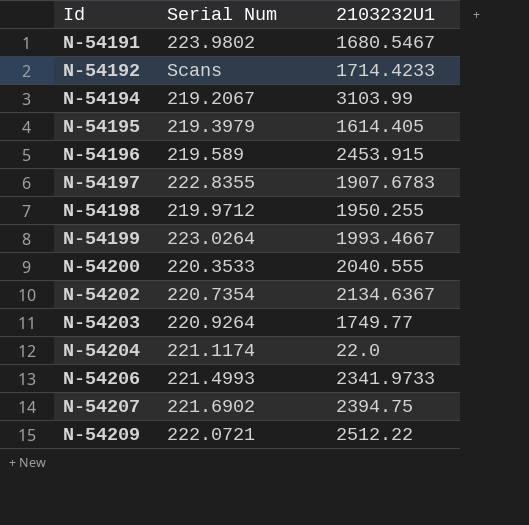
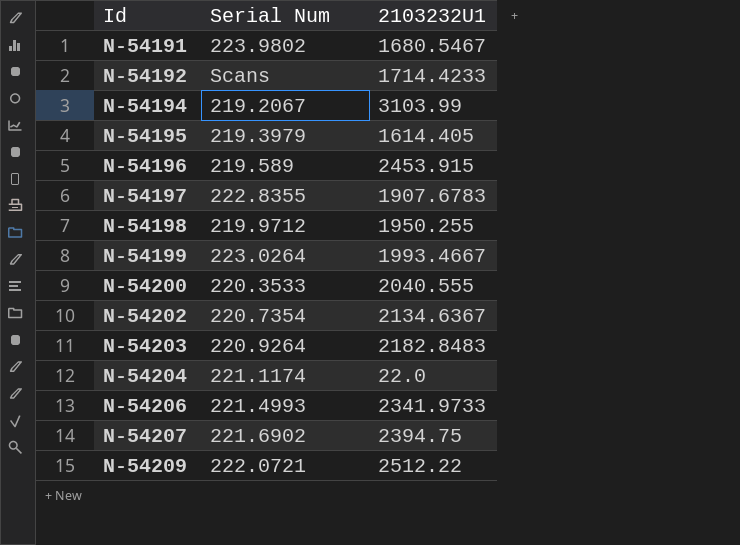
N-54203 | 2103232U1: 1749.77 -> 2182.8483

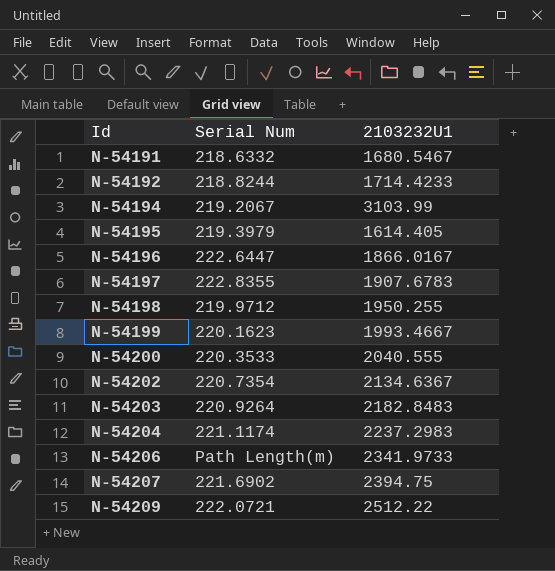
N-54191 | Serial Num: 223.9802 -> 218.6332
N-54192 | Serial Num: Scans -> 218.8244
N-54196 | Serial Num: 219.589 -> 222.6447
N-54196 | 2103232U1: 2453.915 -> 1866.0167
N-54199 | Serial Num: 223.0264 -> 220.1623
N-54204 | 2103232U1: 22.0 -> 2237.2983
N-54206 | Serial Num: 221.4993 -> Path Length(m)

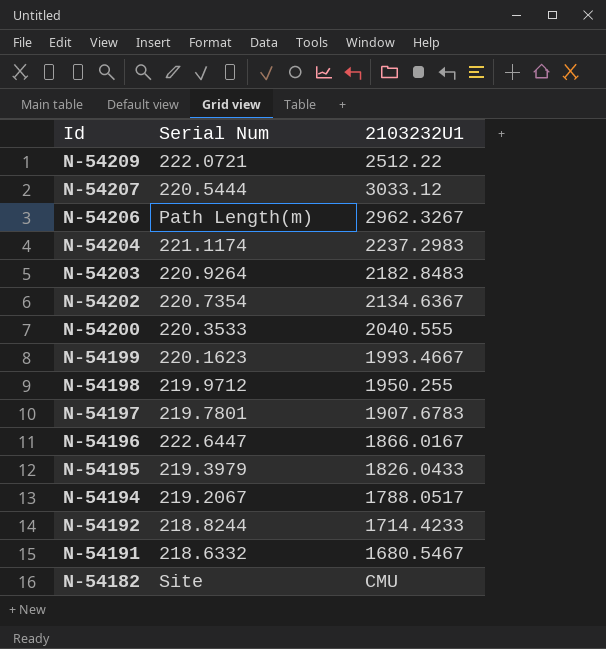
row order: Id ascending -> Id descending
N-54207 | Serial Num: 221.6902 -> 220.5444
N-54207 | 2103232U1: 2394.75 -> 3033.12
N-54206 | 2103232U1: 2341.9733 -> 2962.3267
N-54197 | Serial Num: 222.8355 -> 219.7801
N-54195 | 2103232U1: 1614.405 -> 1826.0433
N-54194 | 2103232U1: 3103.99 -> 1788.0517
row N-54182: none -> Site | CMU

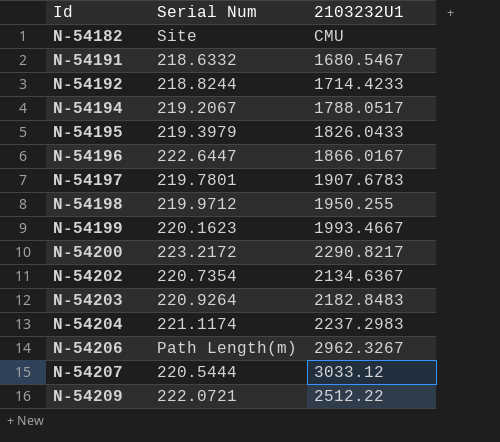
row order: Id descending -> Id ascending
N-54200 | Serial Num: 220.3533 -> 223.2172
N-54200 | 2103232U1: 2040.555 -> 2290.8217

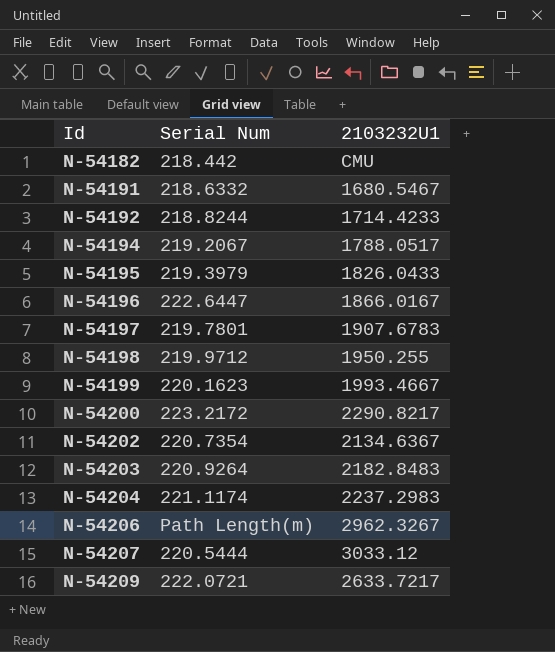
N-54182 | Serial Num: Site -> 218.442
N-54209 | 2103232U1: 2512.22 -> 2633.7217

